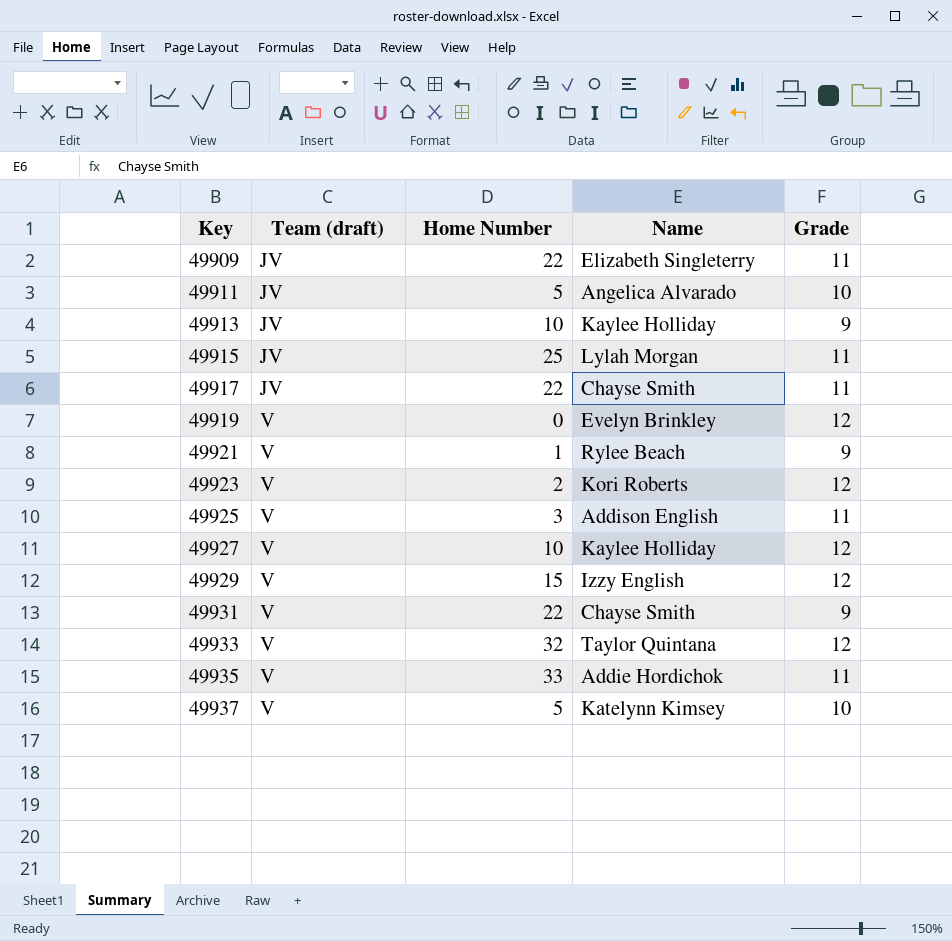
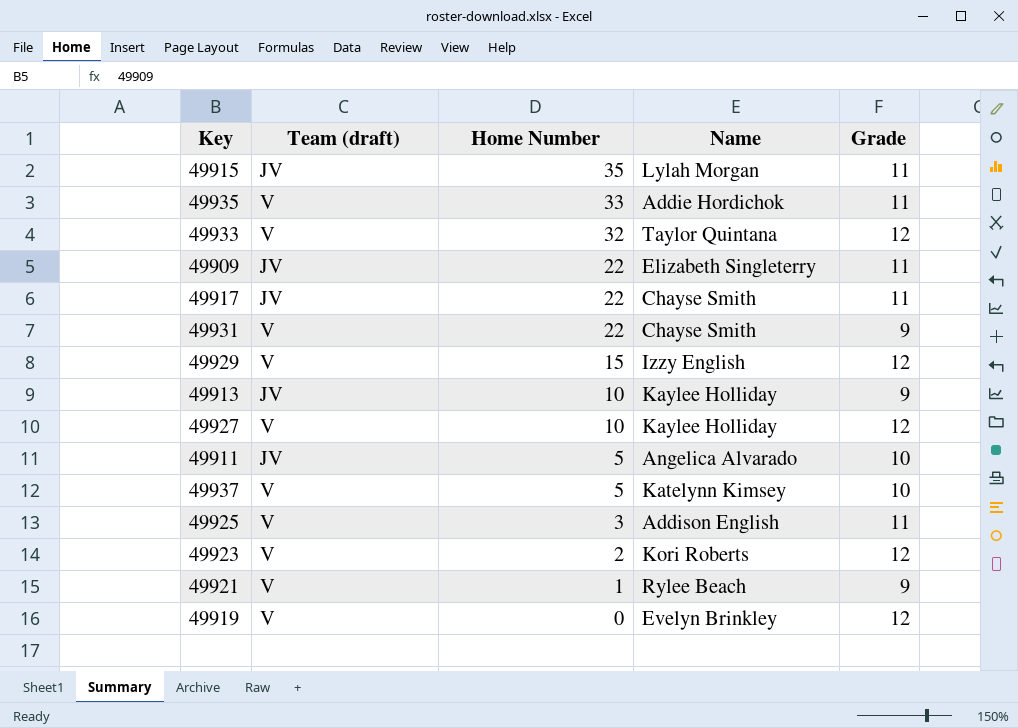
row order: Key ascending -> Home Number descending
49915 | Home Number: 25 -> 35

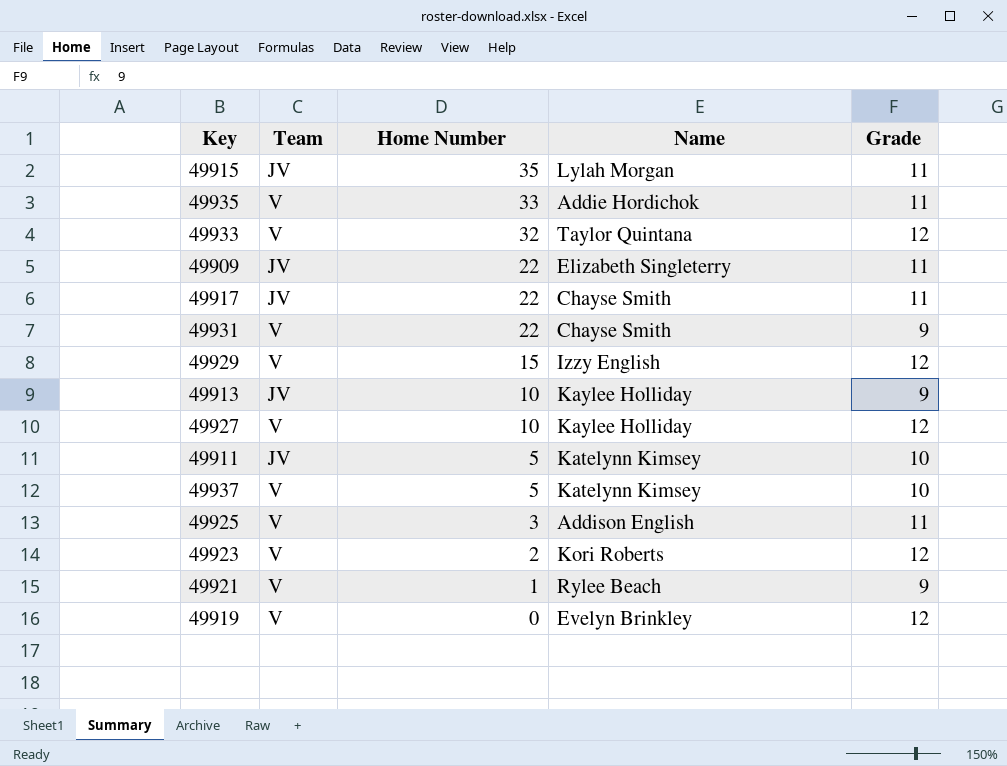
column name: Team (draft) -> Team
49911 | Name: Angelica Alvarado -> Katelynn Kimsey

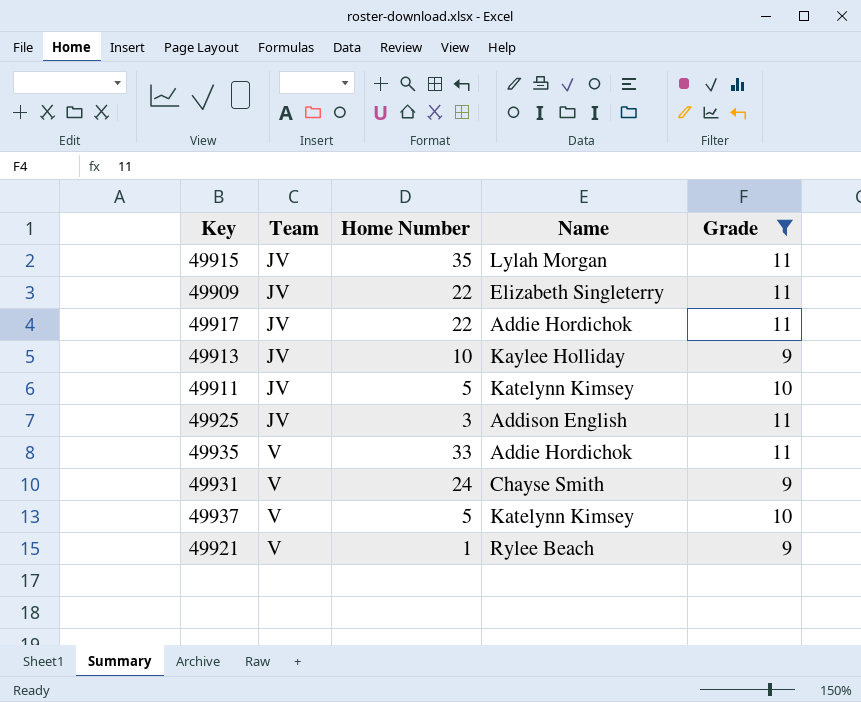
filter: none -> Grade != 12
row order: Home Number descending -> Team ascending
49917 | Name: Chayse Smith -> Addie Hordichok
49925 | Team: V -> JV
49931 | Home Number: 22 -> 24

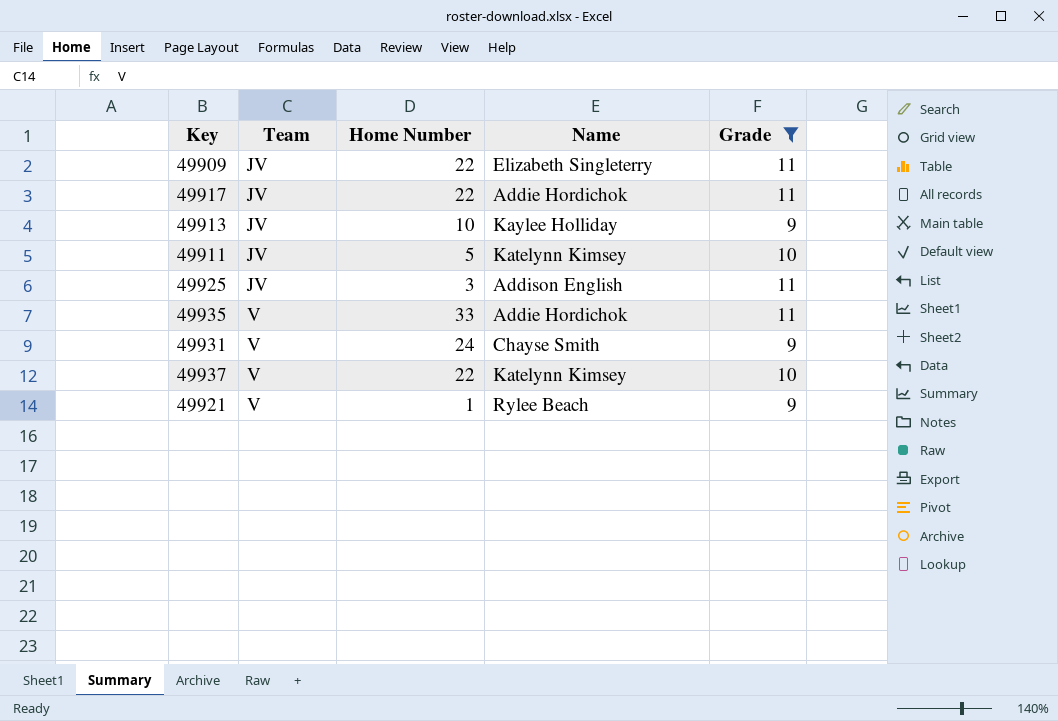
row 49915: JV | 35 | Lylah Morgan | 11 -> none
49937 | Home Number: 5 -> 22

